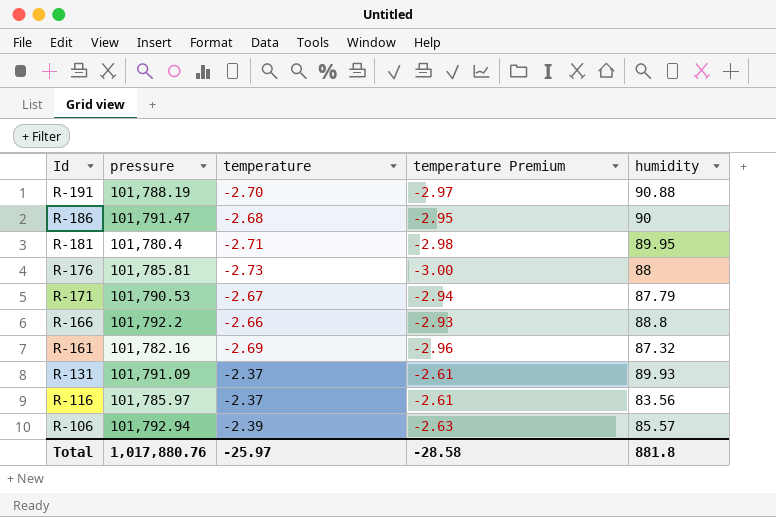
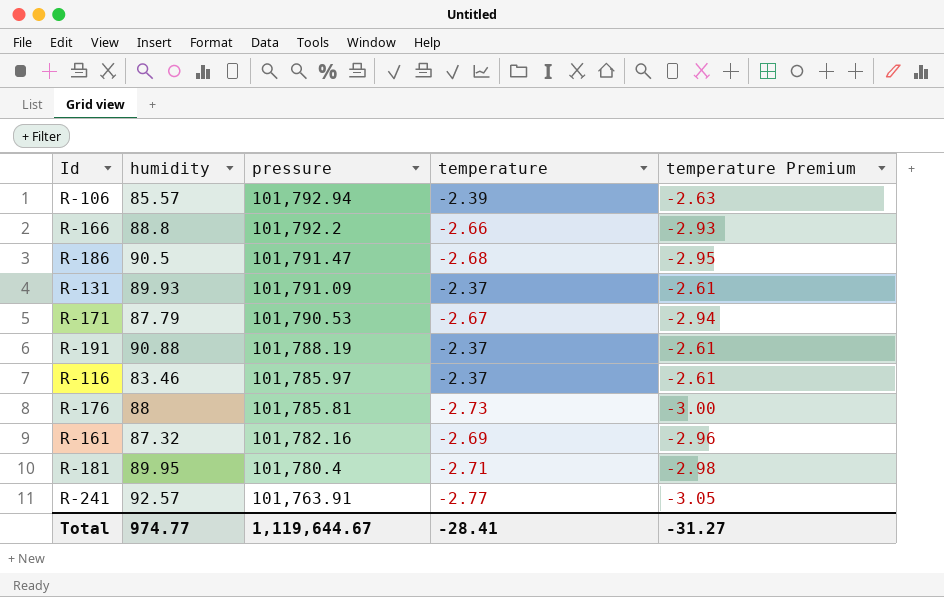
row order: Id descending -> pressure descending
column humidity | position: 5 -> 2
R-186 | humidity: 90 -> 90.5
R-191 | temperature: -2.70 -> -2.37
R-191 | temperature Premium: -2.97 -> -2.61
R-116 | humidity: 83.56 -> 83.46
row R-241: none -> 92.57 | 101,763.91 | -2.77 | -3.05
Total | humidity: 881.8 -> 974.77
Total | pressure: 1,017,880.76 -> 1,119,644.67
Total | temperature: -25.97 -> -28.41
Total | temperature Premium: -28.58 -> -31.27

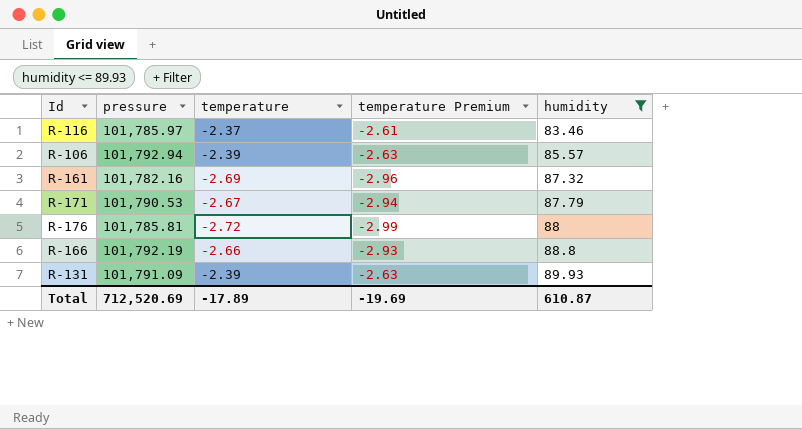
filter: none -> humidity <= 89.93
row order: pressure descending -> humidity ascending
column humidity | position: 2 -> 5
R-176 | temperature: -2.73 -> -2.72
R-176 | temperature Premium: -3.00 -> -2.99
R-166 | pressure: 101,792.2 -> 101,792.19
R-131 | temperature: -2.37 -> -2.39
R-131 | temperature Premium: -2.61 -> -2.63
Total | pressure: 1,119,644.67 -> 712,520.69
Total | temperature: -28.41 -> -17.89
Total | temperature Premium: -31.27 -> -19.69
Total | humidity: 974.77 -> 610.87

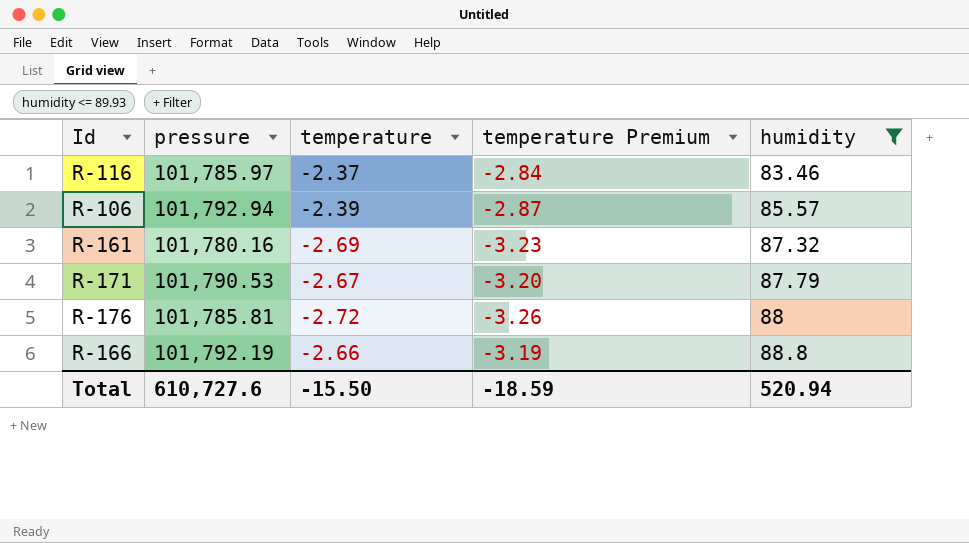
column temperature Premium | formula: [temperature] * 1.1 -> [temperature] * 1.2
row R-131: 101,791.09 | -2.39 | -2.63 | 89.93 -> none
R-161 | pressure: 101,782.16 -> 101,780.16
Total | pressure: 712,520.69 -> 610,727.6
Total | temperature: -17.89 -> -15.50
Total | temperature Premium: -19.69 -> -18.59
Total | humidity: 610.87 -> 520.94

